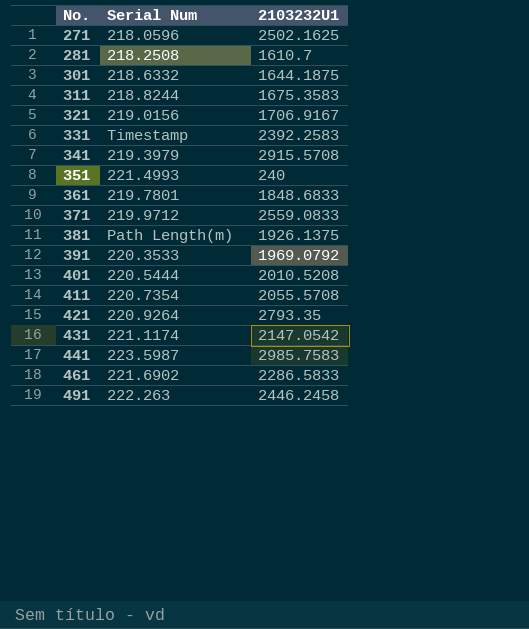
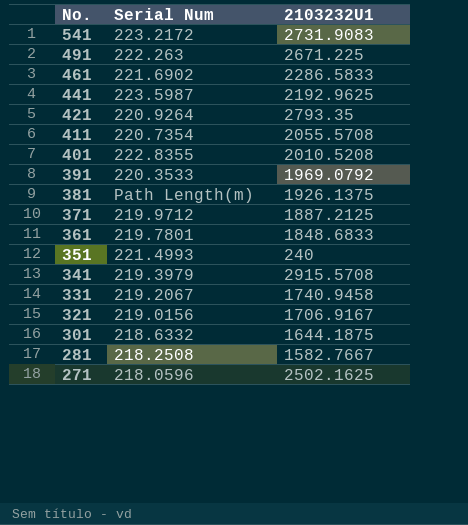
row order: No. ascending -> No. descending
row 311: 218.8244 | 1675.3583 -> none
row 431: 221.1174 | 2147.0542 -> none
row 541: none -> 223.2172 | 2731.9083
491 | 2103232U1: 2446.2458 -> 2671.225
441 | 2103232U1: 2985.7583 -> 2192.9625
401 | Serial Num: 220.5444 -> 222.8355
371 | 2103232U1: 2559.0833 -> 1887.2125
331 | Serial Num: Timestamp -> 219.2067
331 | 2103232U1: 2392.2583 -> 1740.9458
281 | 2103232U1: 1610.7 -> 1582.7667

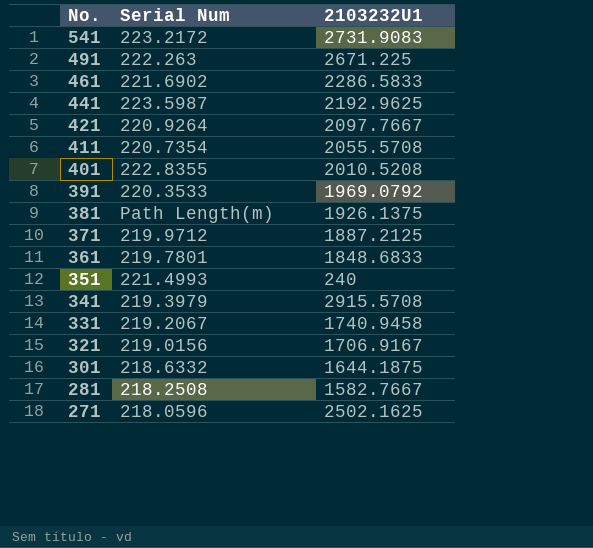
421 | 2103232U1: 2793.35 -> 2097.7667

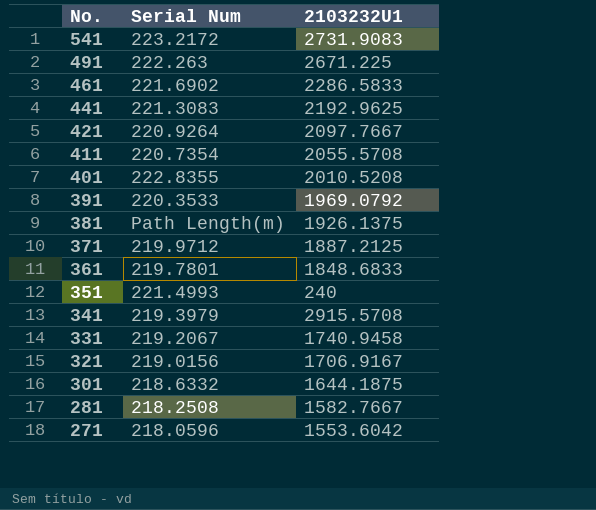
441 | Serial Num: 223.5987 -> 221.3083
271 | 2103232U1: 2502.1625 -> 1553.6042

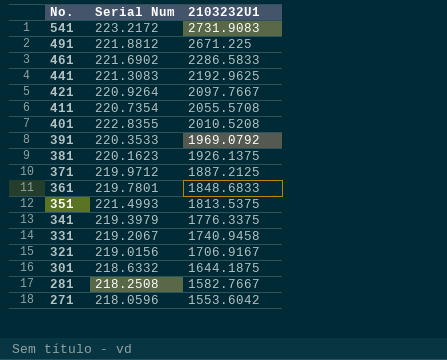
491 | Serial Num: 222.263 -> 221.8812
381 | Serial Num: Path Length(m) -> 220.1623
351 | 2103232U1: 240 -> 1813.5375
341 | 2103232U1: 2915.5708 -> 1776.3375

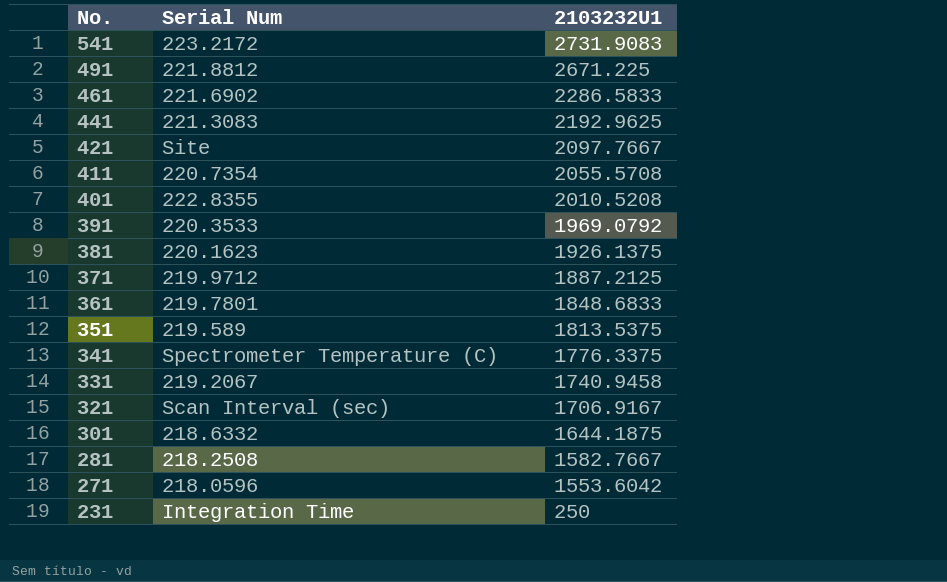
421 | Serial Num: 220.9264 -> Site
351 | Serial Num: 221.4993 -> 219.589
341 | Serial Num: 219.3979 -> Spectrometer Temperature (C)
321 | Serial Num: 219.0156 -> Scan Interval (sec)
row 231: none -> Integration Time | 250

